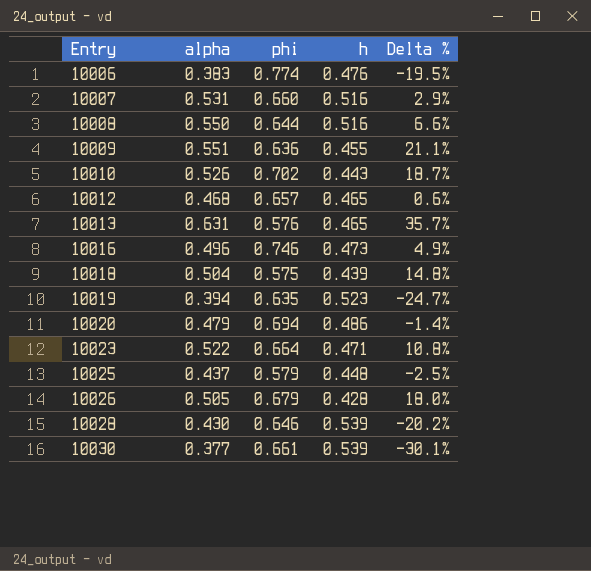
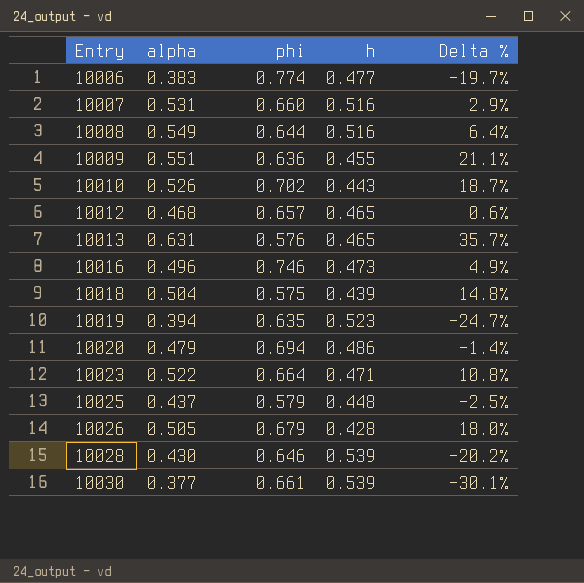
10006 | h: 0.476 -> 0.477
10006 | Delta %: -19.5% -> -19.7%
10008 | alpha: 0.550 -> 0.549
10008 | Delta %: 6.6% -> 6.4%

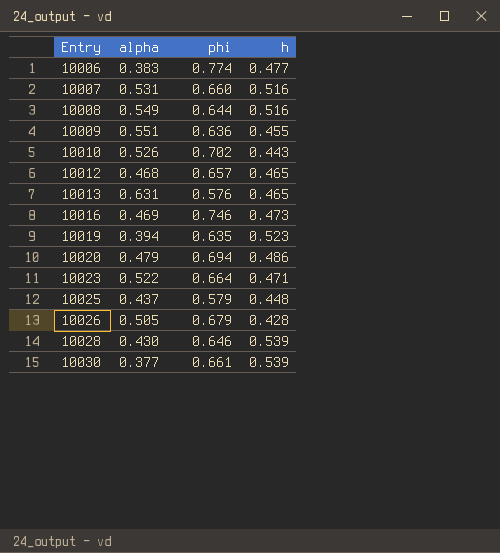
column Delta % | formula: ([alpha] - [h]) / [h] -> none
row 10018: 0.504 | 0.575 | 0.439 | 14.8% -> none
10016 | alpha: 0.496 -> 0.469

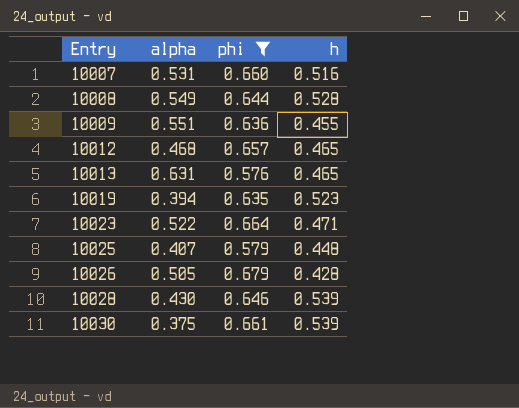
filter: none -> phi <= 0.679
10008 | h: 0.516 -> 0.528
10025 | alpha: 0.437 -> 0.407
10030 | alpha: 0.377 -> 0.375

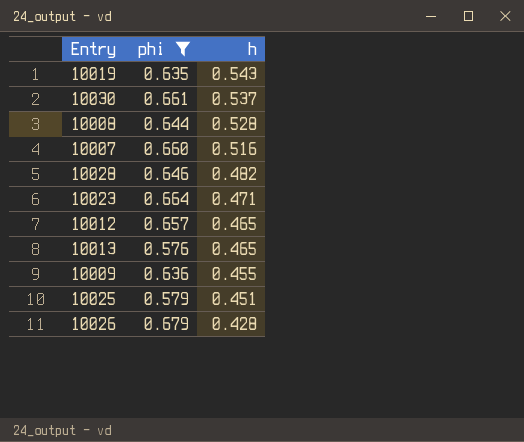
row order: Entry ascending -> h descending
column alpha | position: 2 -> none
10019 | h: 0.523 -> 0.543
10030 | h: 0.539 -> 0.537
10028 | h: 0.539 -> 0.482
10025 | h: 0.448 -> 0.451

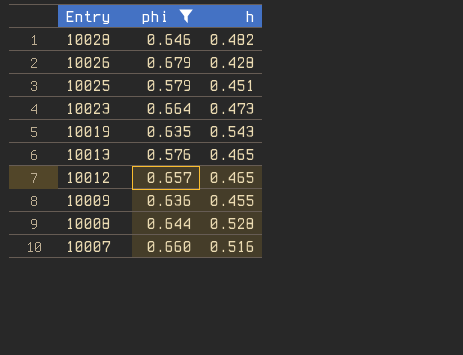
row order: h descending -> Entry descending
row 10030: 0.661 | 0.537 -> none
10023 | h: 0.471 -> 0.473

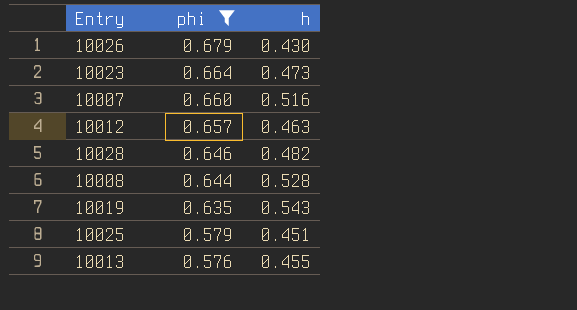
row order: Entry descending -> phi descending
row 10009: 0.636 | 0.455 -> none
10026 | h: 0.428 -> 0.430
10012 | h: 0.465 -> 0.463
10013 | h: 0.465 -> 0.455

